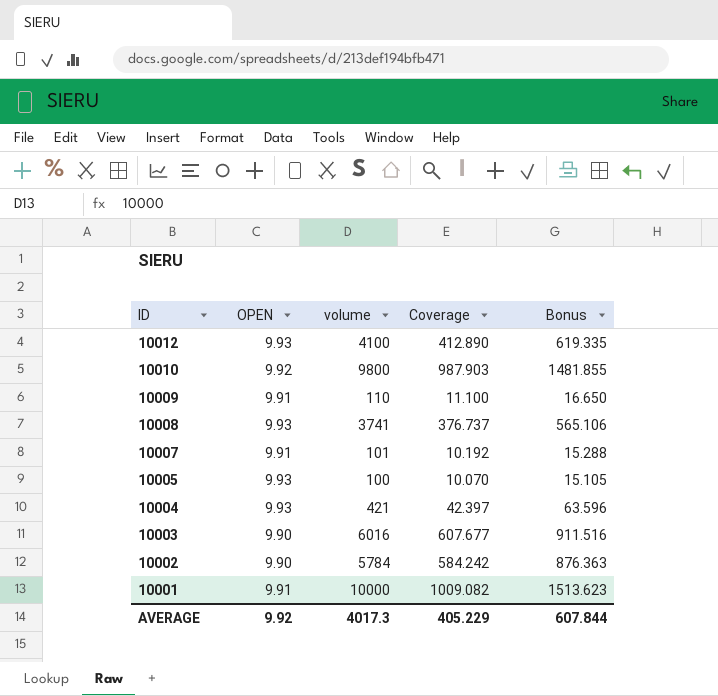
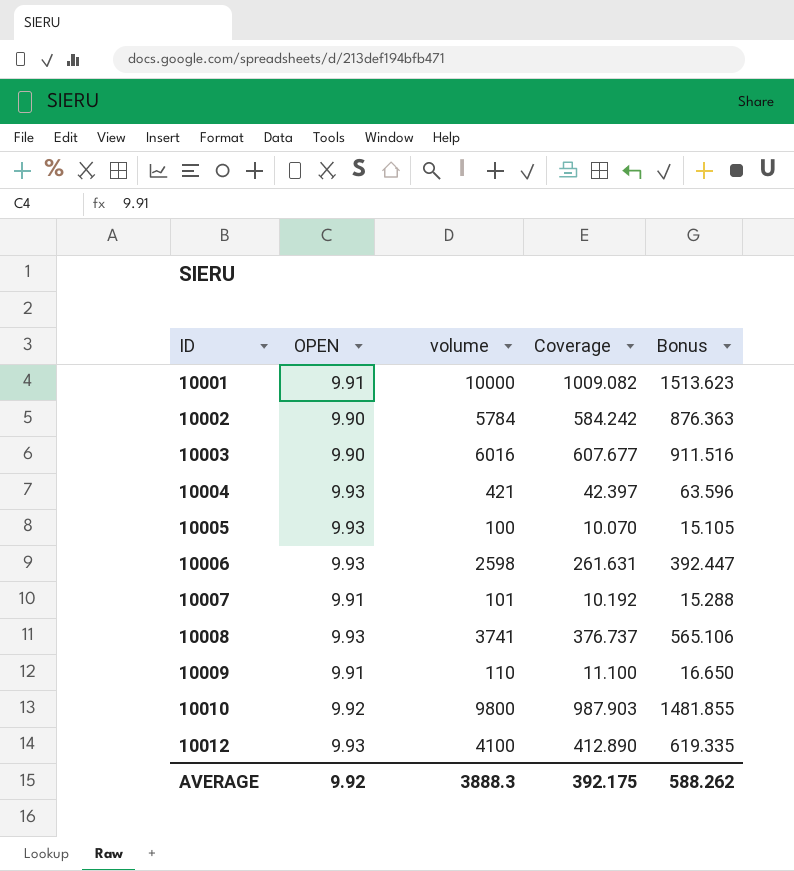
row order: ID descending -> ID ascending
row 10006: none -> 9.93 | 2598 | 261.631 | 392.447
AVERAGE | volume: 4017.3 -> 3888.3
AVERAGE | Coverage: 405.229 -> 392.175
AVERAGE | Bonus: 607.844 -> 588.262

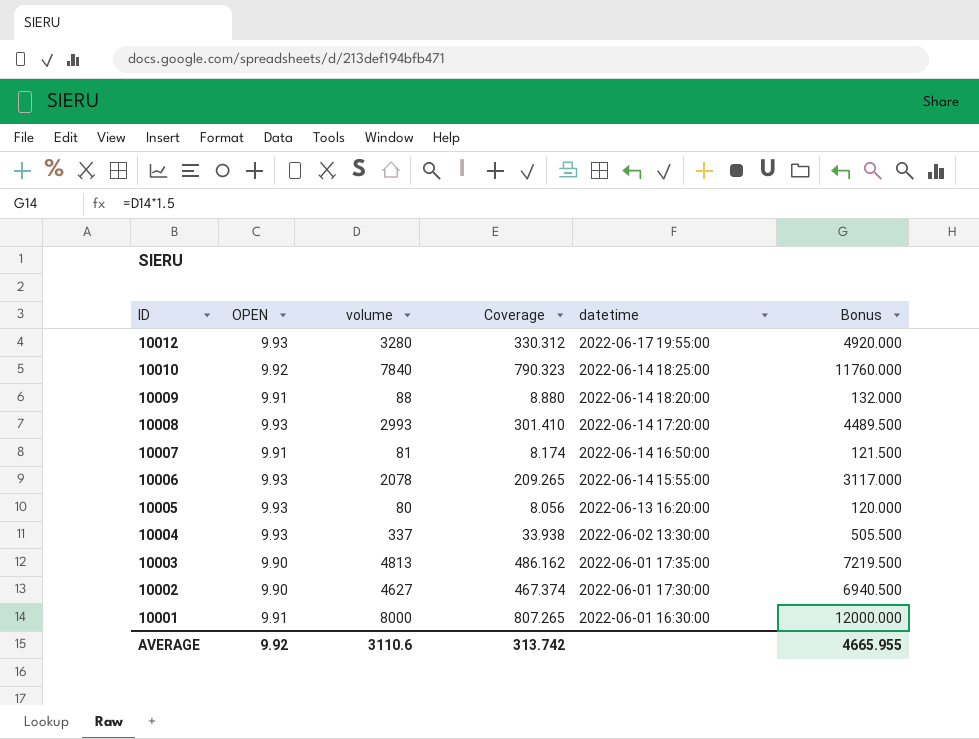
row order: ID ascending -> ID descending
column datetime | position: none -> 5
column Bonus | formula: [Coverage] * 1.5 -> [volume] * 1.5
10012 | volume: 4100 -> 3280
10012 | Coverage: 412.890 -> 330.312
10010 | volume: 9800 -> 7840
10010 | Coverage: 987.903 -> 790.323
10009 | volume: 110 -> 88
10009 | Coverage: 11.100 -> 8.880
10008 | volume: 3741 -> 2993
10008 | Coverage: 376.737 -> 301.410
10007 | volume: 101 -> 81
10007 | Coverage: 10.192 -> 8.174
10006 | volume: 2598 -> 2078
10006 | Coverage: 261.631 -> 209.265
10005 | volume: 100 -> 80
10005 | Coverage: 10.070 -> 8.056
10004 | volume: 421 -> 337
10004 | Coverage: 42.397 -> 33.938
10003 | volume: 6016 -> 4813
10003 | Coverage: 607.677 -> 486.162
10002 | volume: 5784 -> 4627
10002 | Coverage: 584.242 -> 467.374
10001 | volume: 10000 -> 8000
10001 | Coverage: 1009.082 -> 807.265
AVERAGE | volume: 3888.3 -> 3110.6
AVERAGE | Coverage: 392.175 -> 313.742
AVERAGE | Bonus: 588.262 -> 4665.955

